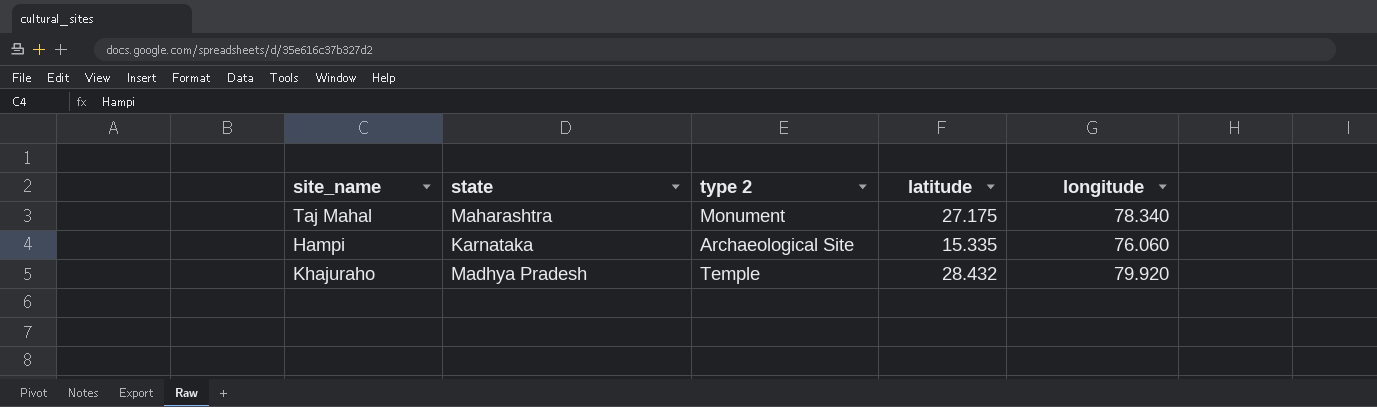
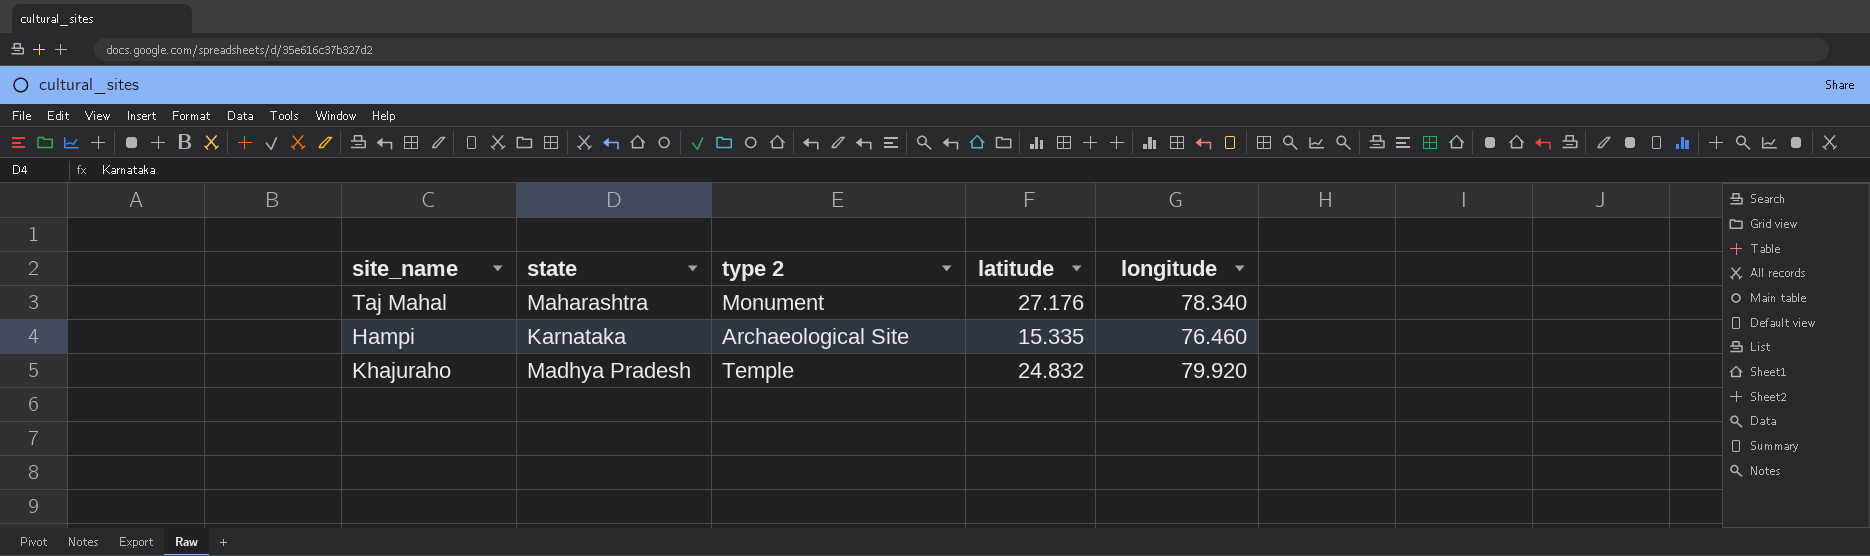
Taj Mahal | latitude: 27.175 -> 27.176
Hampi | longitude: 76.060 -> 76.460
Khajuraho | latitude: 28.432 -> 24.832

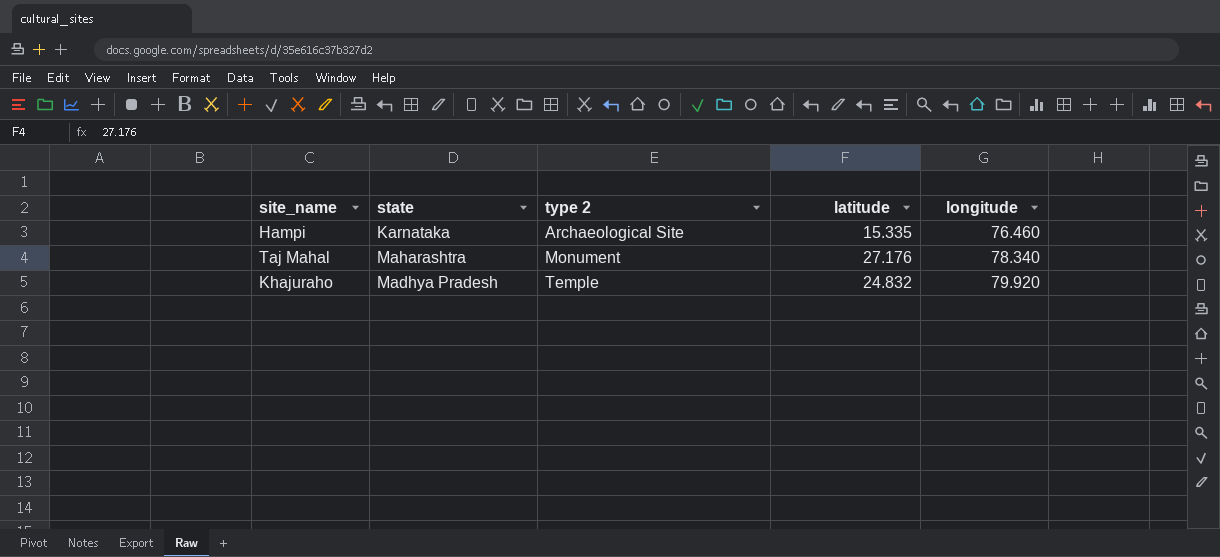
row order: none -> type 2 ascending

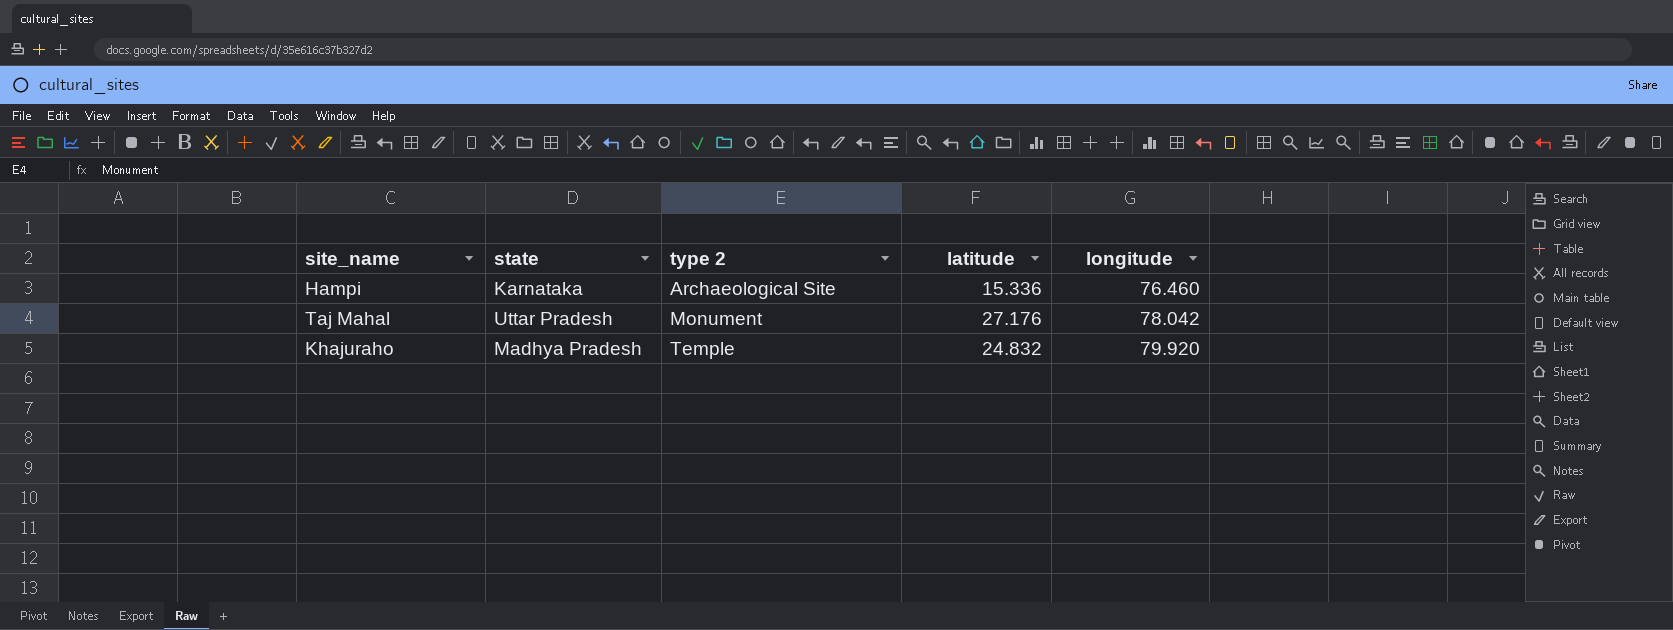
Hampi | latitude: 15.335 -> 15.336
Taj Mahal | state: Maharashtra -> Uttar Pradesh
Taj Mahal | longitude: 78.340 -> 78.042

